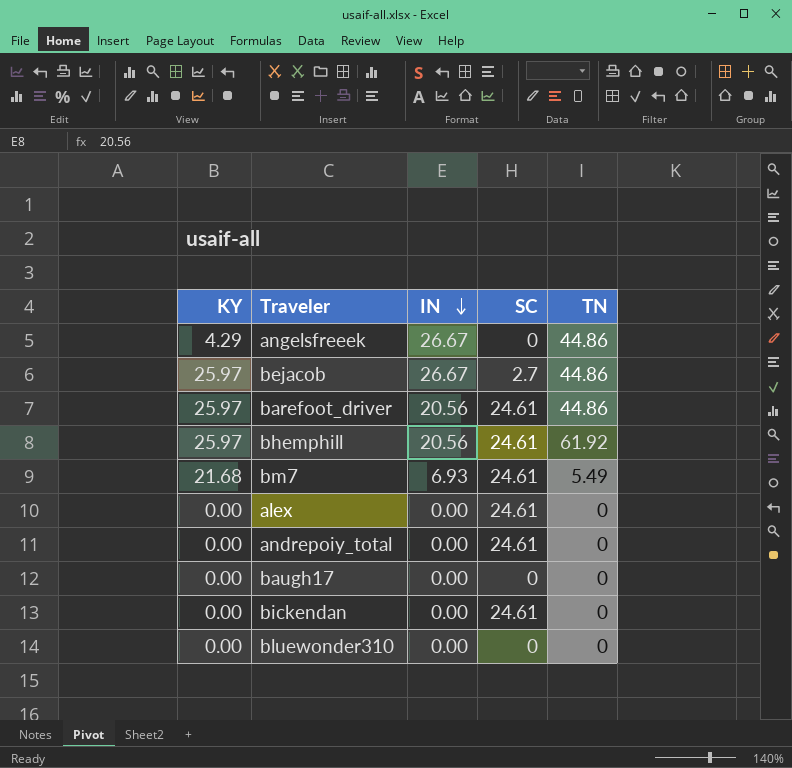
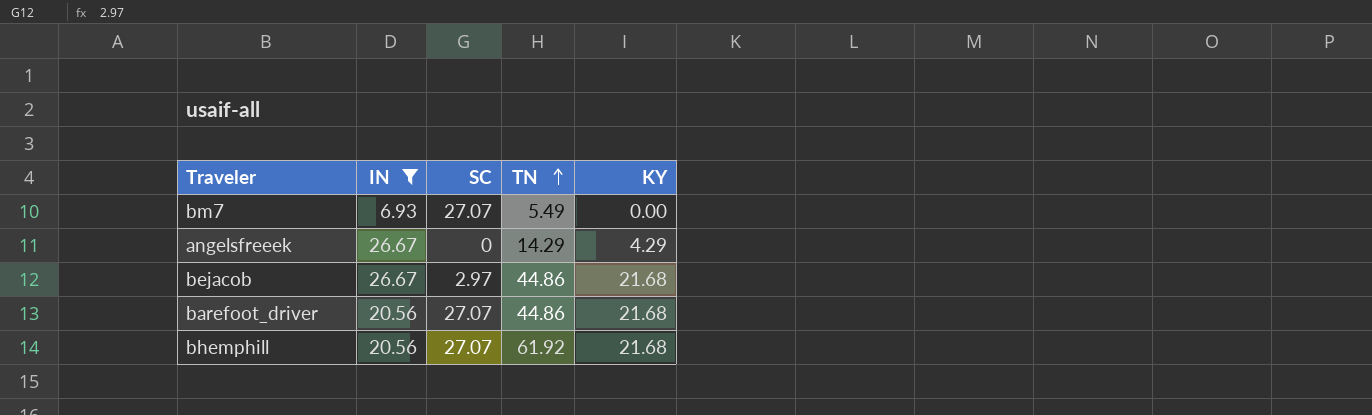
filter: none -> IN != 0.00
row order: IN descending -> TN ascending
column KY | position: 1 -> 5
bm7 | SC: 24.61 -> 27.07
bm7 | KY: 21.68 -> 0.00
angelsfreeek | TN: 44.86 -> 14.29
bejacob | SC: 2.7 -> 2.97
bejacob | KY: 25.97 -> 21.68
barefoot_driver | SC: 24.61 -> 27.07
barefoot_driver | KY: 25.97 -> 21.68
bhemphill | SC: 24.61 -> 27.07
bhemphill | KY: 25.97 -> 21.68

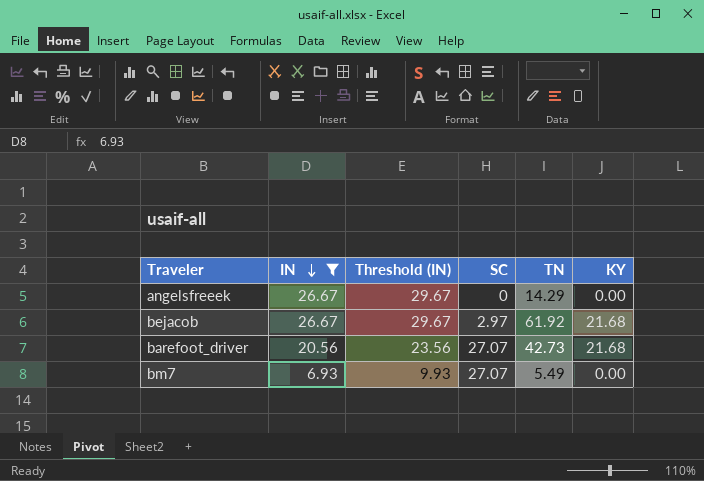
row order: TN ascending -> IN descending
column Threshold (IN) | formula: none -> [IN] + 3
row bhemphill: 20.56 | 27.07 | 61.92 | 21.68 -> none
angelsfreeek | KY: 4.29 -> 0.00
bejacob | TN: 44.86 -> 61.92
barefoot_driver | TN: 44.86 -> 42.73

